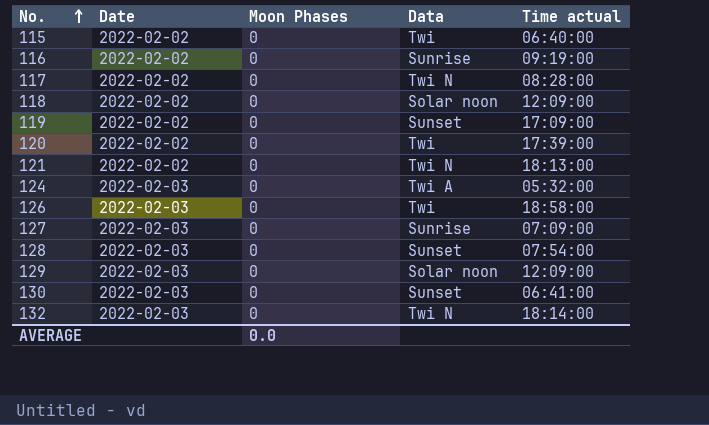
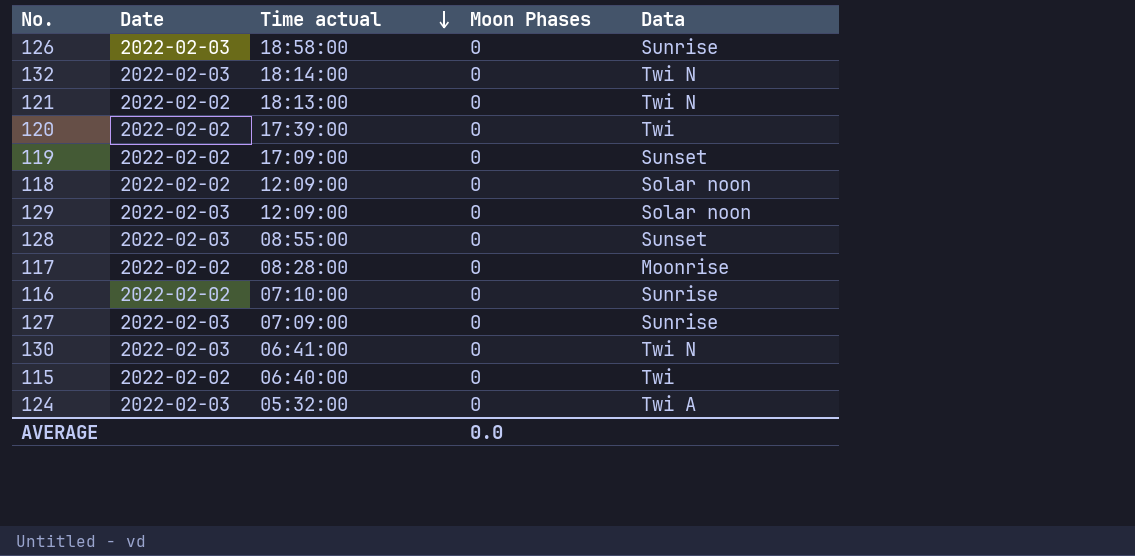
row order: No. ascending -> Time actual descending
column Time actual | position: 5 -> 3
126 | Data: Twi -> Sunrise
128 | Time actual: 07:54:00 -> 08:55:00
117 | Data: Twi N -> Moonrise
116 | Time actual: 09:19:00 -> 07:10:00
130 | Data: Sunset -> Twi N

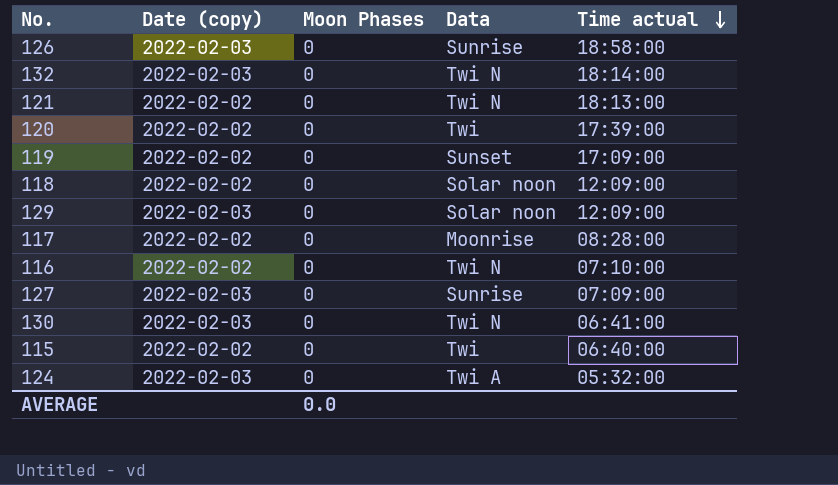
column name: Date -> Date (copy)
column Time actual | position: 3 -> 5
row 128: 2022-02-03 | 08:55:00 | 0 | Sunset -> none
116 | Data: Sunrise -> Twi N

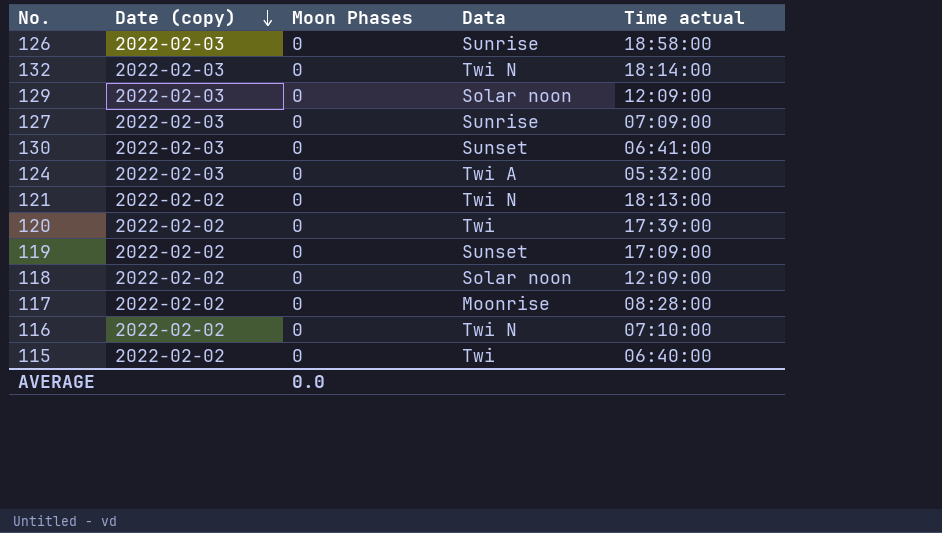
row order: Time actual descending -> Date (copy) descending
130 | Data: Twi N -> Sunset

